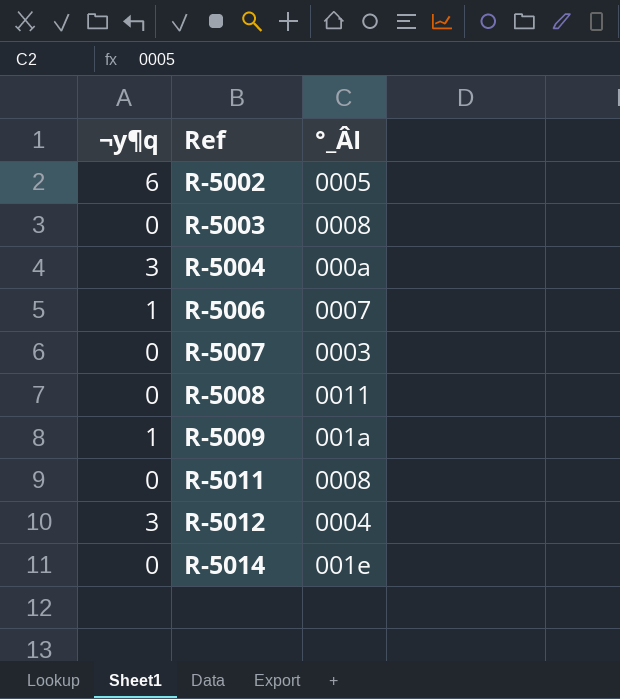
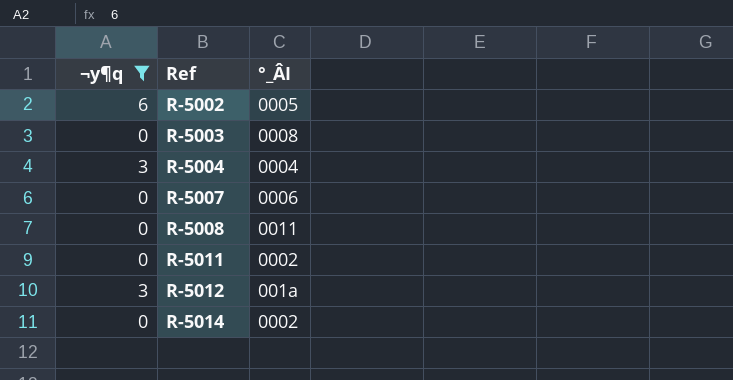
filter: none -> ¬y¶q != 1
R-5004 | °_ÂI: 000a -> 0004
R-5007 | °_ÂI: 0003 -> 0006
R-5011 | °_ÂI: 0008 -> 0002
R-5012 | °_ÂI: 0004 -> 001a
R-5014 | °_ÂI: 001e -> 0002

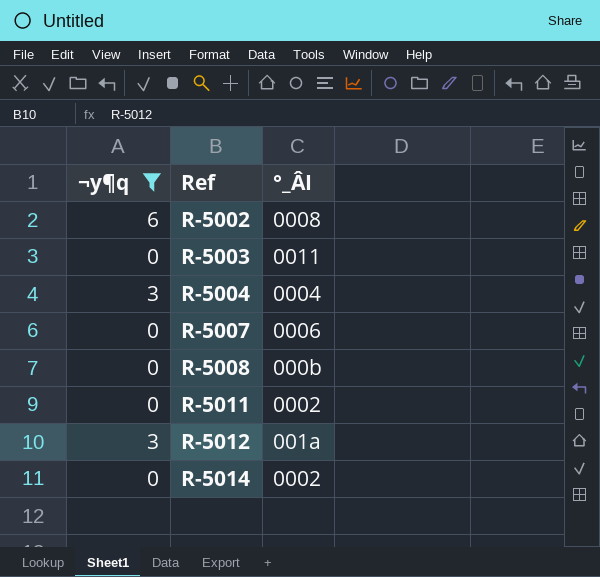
R-5002 | °_ÂI: 0005 -> 0008
R-5003 | °_ÂI: 0008 -> 0011
R-5008 | °_ÂI: 0011 -> 000b

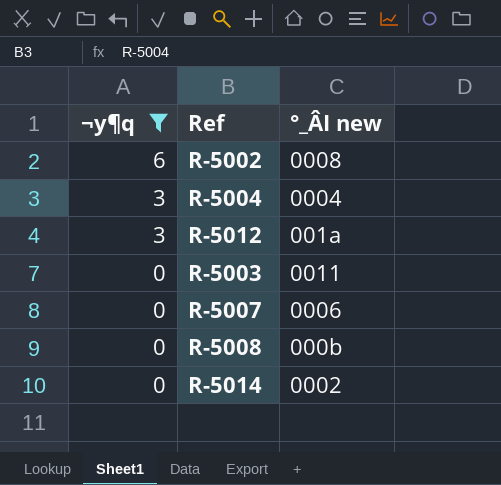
row order: Ref ascending -> ¬y¶q descending
column name: °_ÂI -> °_ÂI new
row R-5011: 0 | 0002 -> none

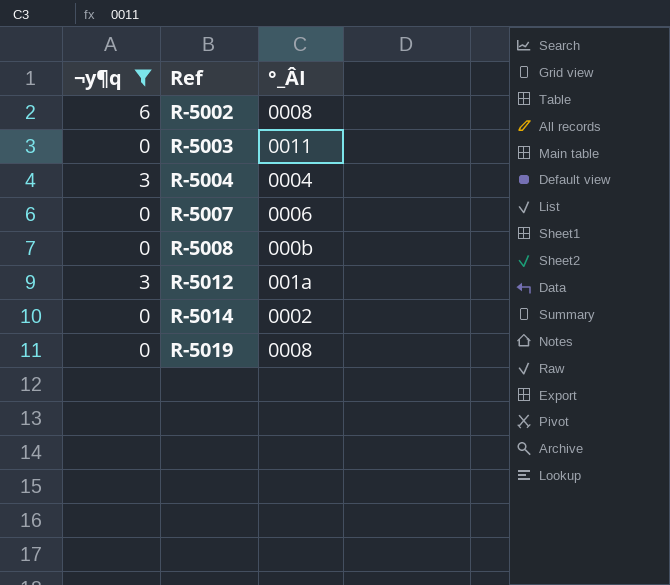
row order: ¬y¶q descending -> Ref ascending
column name: °_ÂI new -> °_ÂI
row R-5019: none -> 0 | 0008

